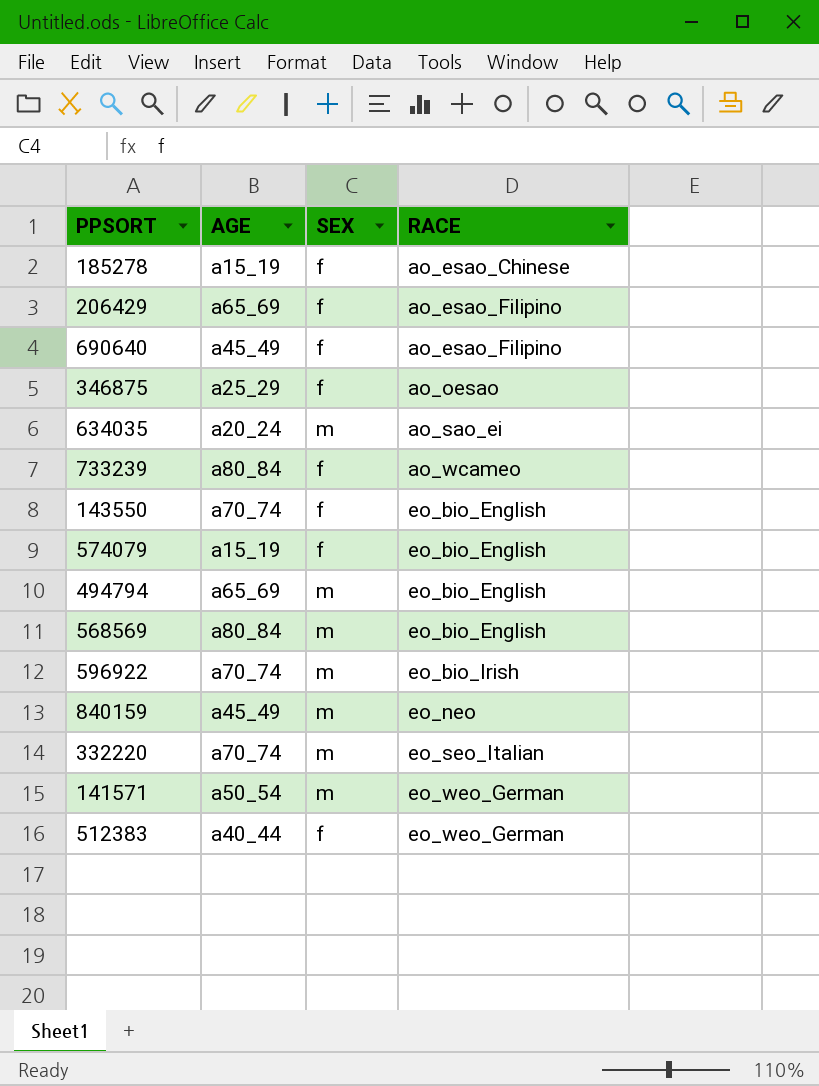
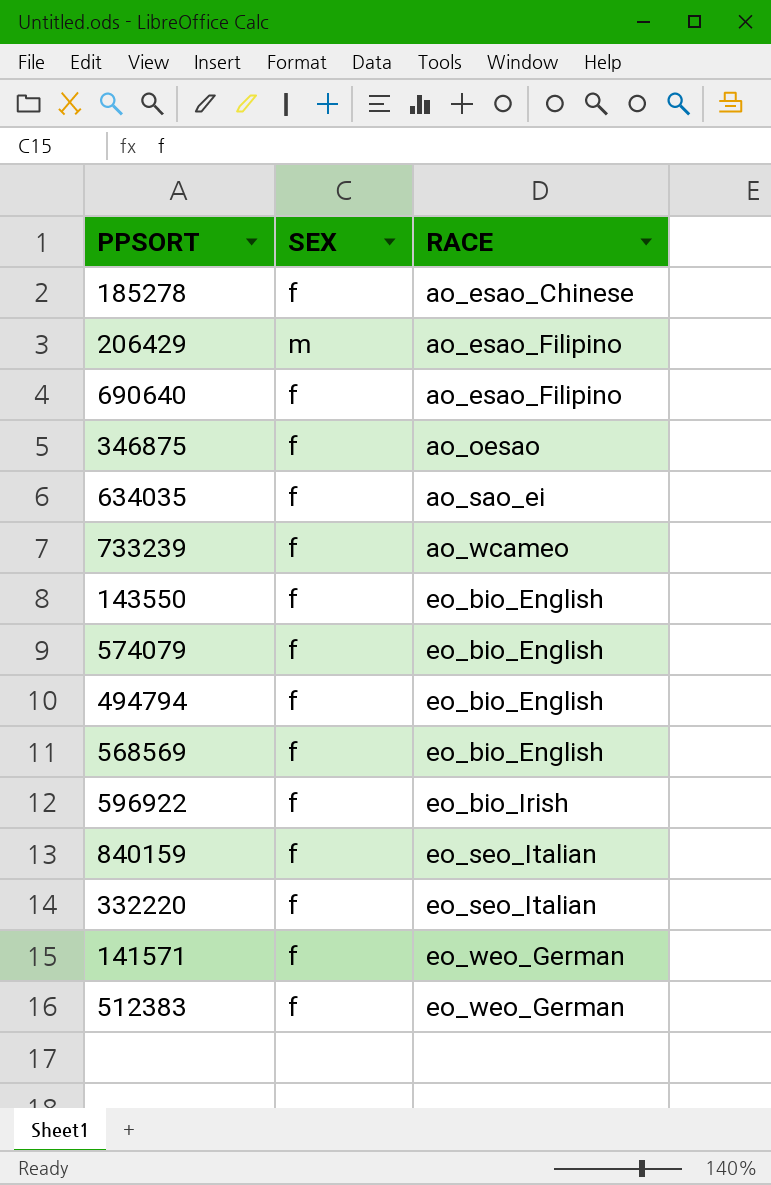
column AGE | position: 2 -> none
206429 | SEX: f -> m
634035 | SEX: m -> f
494794 | SEX: m -> f
568569 | SEX: m -> f
596922 | SEX: m -> f
840159 | SEX: m -> f
840159 | RACE: eo_neo -> eo_seo_Italian
332220 | SEX: m -> f
141571 | SEX: m -> f

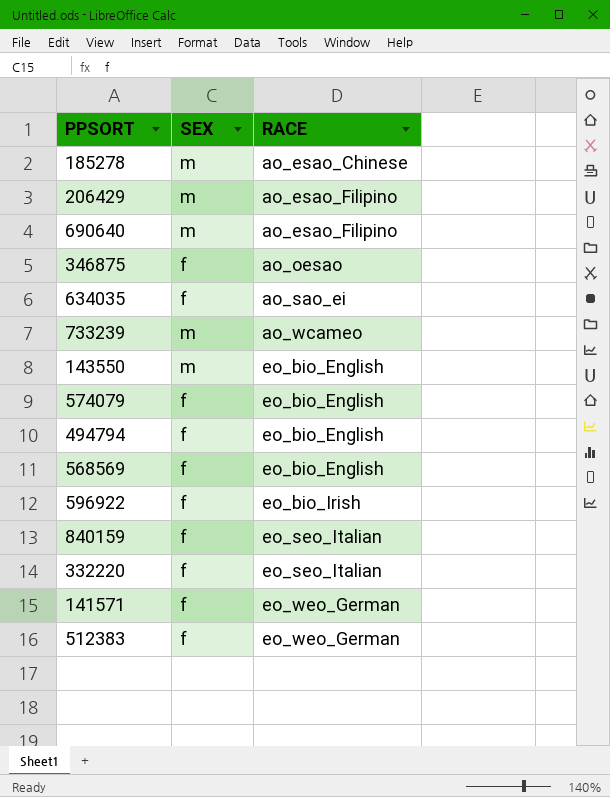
185278 | SEX: f -> m
690640 | SEX: f -> m
733239 | SEX: f -> m
143550 | SEX: f -> m

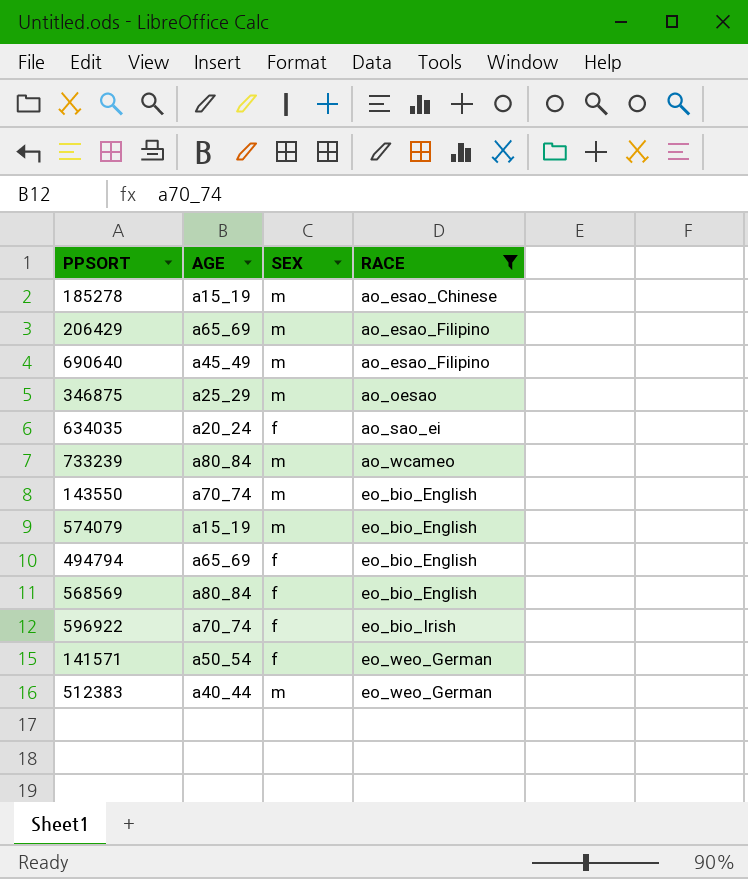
filter: none -> RACE != eo_seo_Italian
column AGE | position: none -> 2
346875 | SEX: f -> m
574079 | SEX: f -> m
512383 | SEX: f -> m

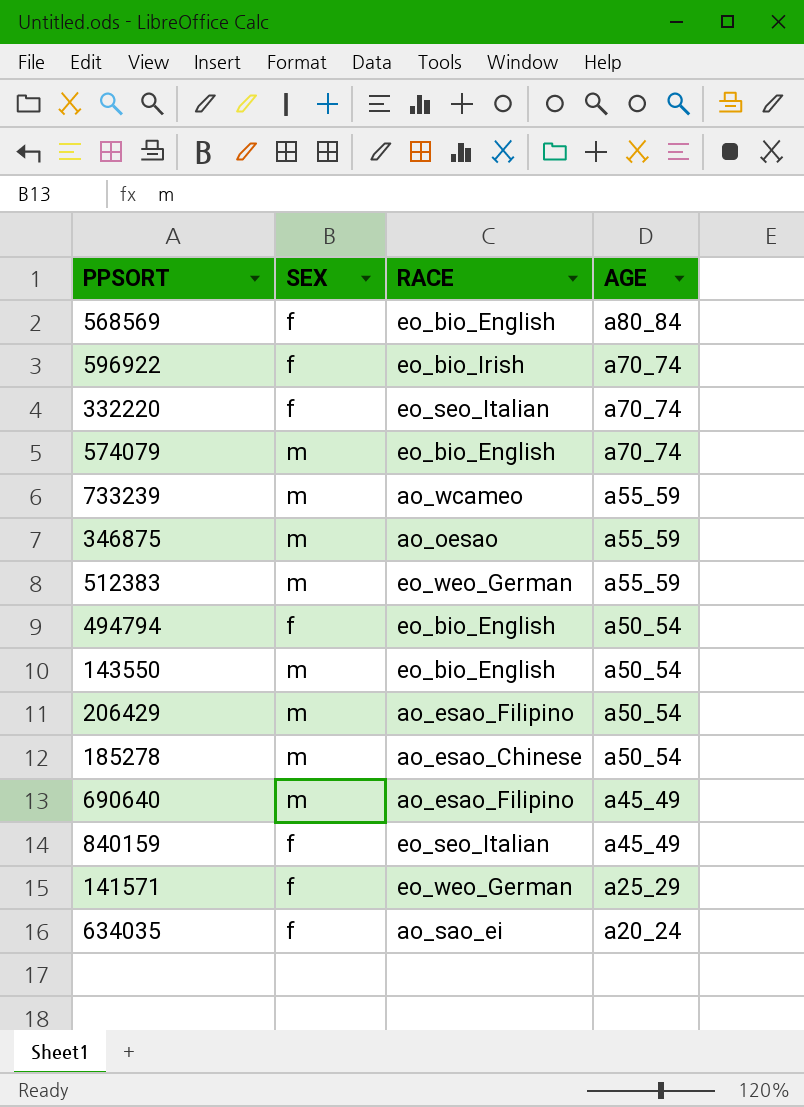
filter: RACE != eo_seo_Italian -> none
row order: RACE ascending -> AGE descending
column AGE | position: 2 -> 4
574079 | AGE: a15_19 -> a70_74
733239 | AGE: a80_84 -> a55_59
346875 | AGE: a25_29 -> a55_59
512383 | AGE: a40_44 -> a55_59
494794 | AGE: a65_69 -> a50_54
143550 | AGE: a70_74 -> a50_54
206429 | AGE: a65_69 -> a50_54
185278 | AGE: a15_19 -> a50_54
141571 | AGE: a50_54 -> a25_29

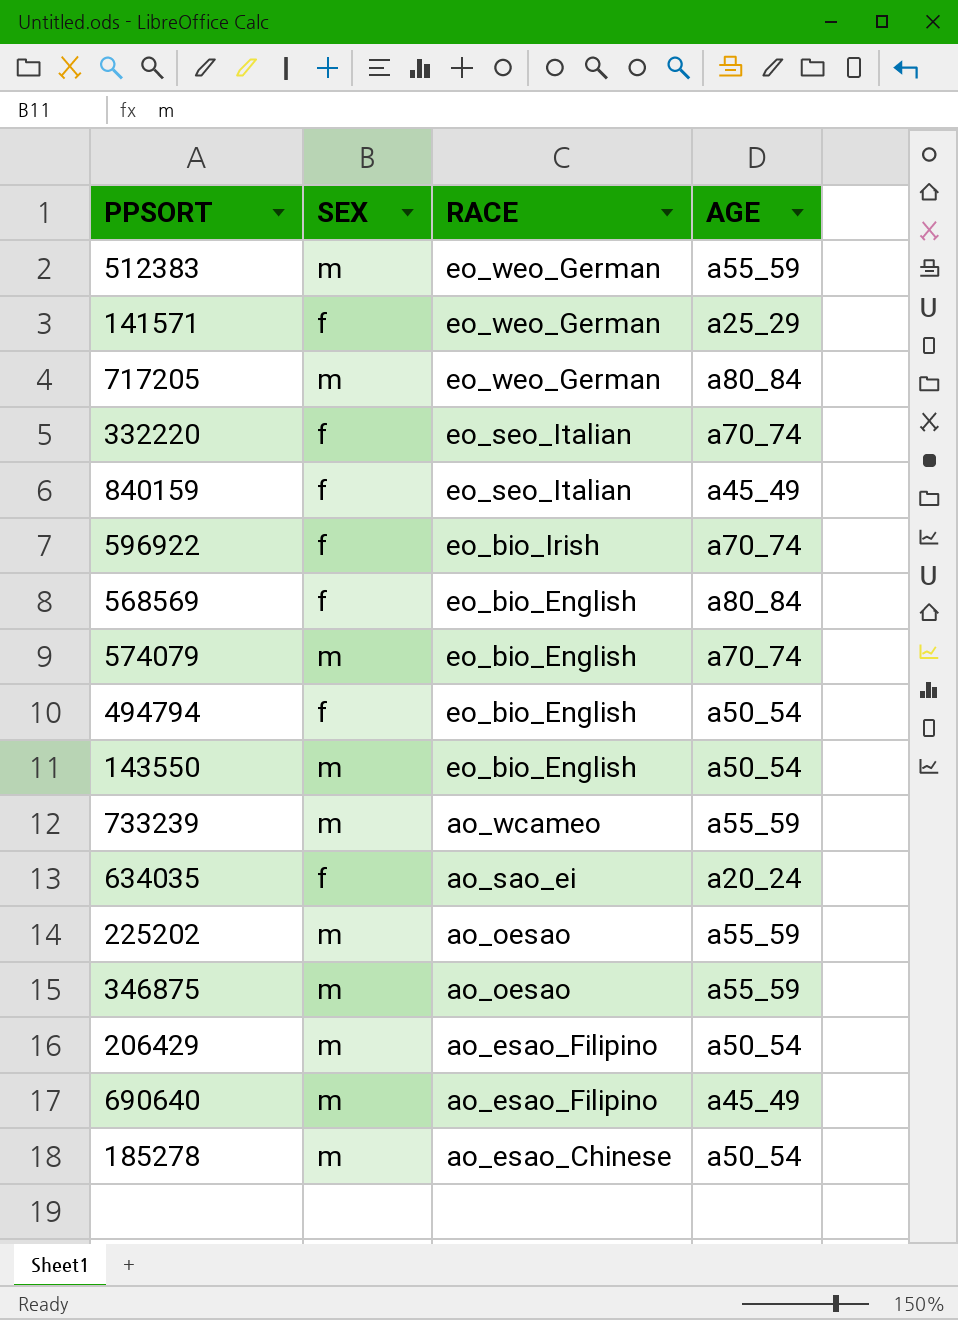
row order: AGE descending -> RACE descending
row 717205: none -> m | eo_weo_German | a80_84
row 225202: none -> m | ao_oesao | a55_59

